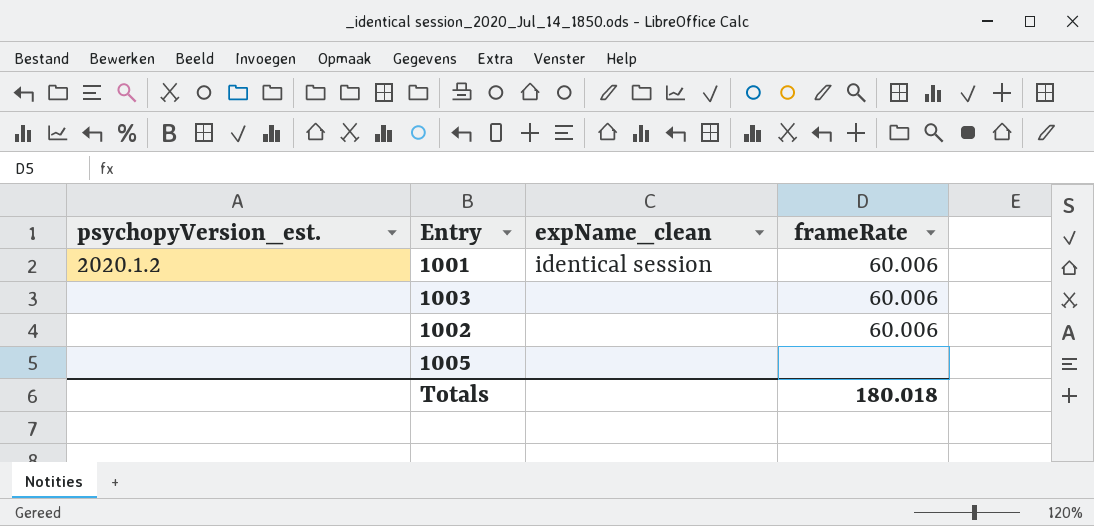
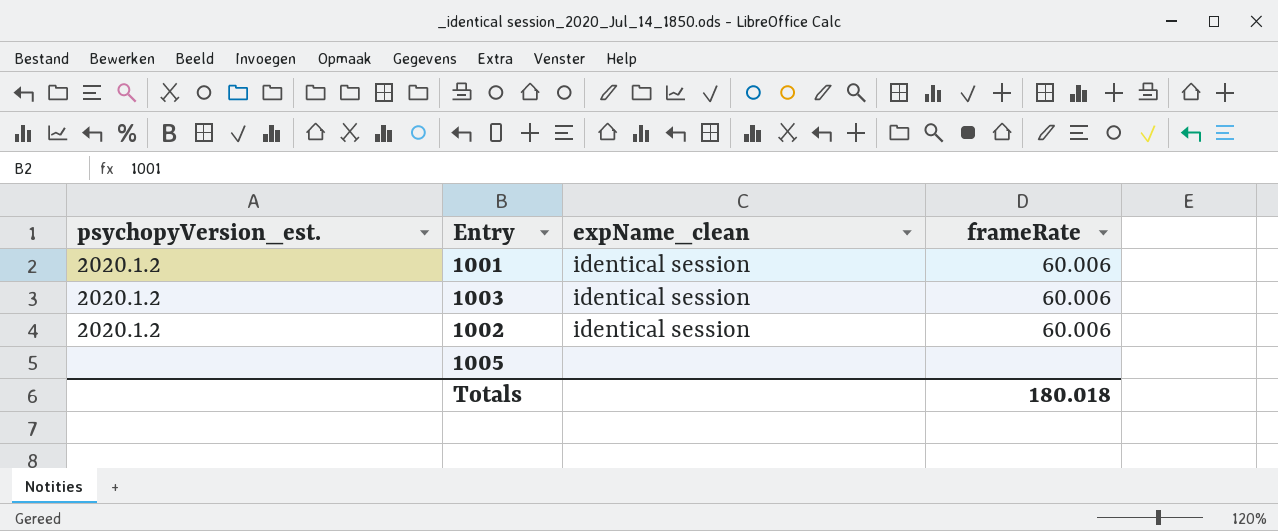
1003 | psychopyVersion_est.: none -> 2020.1.2
1003 | expName_clean: none -> identical session
1002 | psychopyVersion_est.: none -> 2020.1.2
1002 | expName_clean: none -> identical session

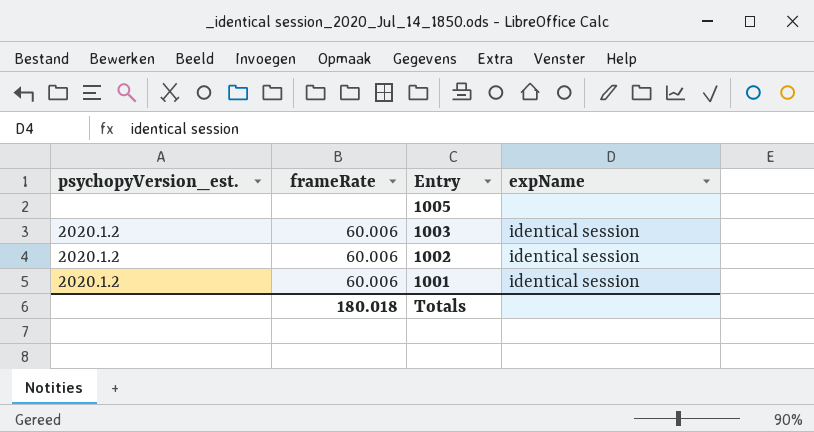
row order: none -> Entry descending
column frameRate | position: 4 -> 2
column name: expName_clean -> expName

